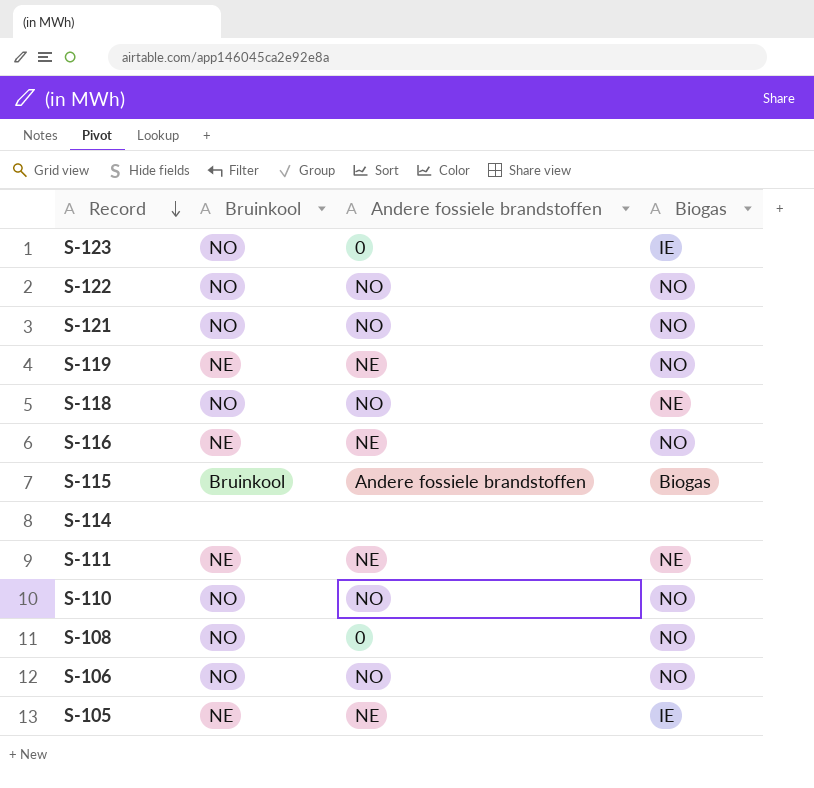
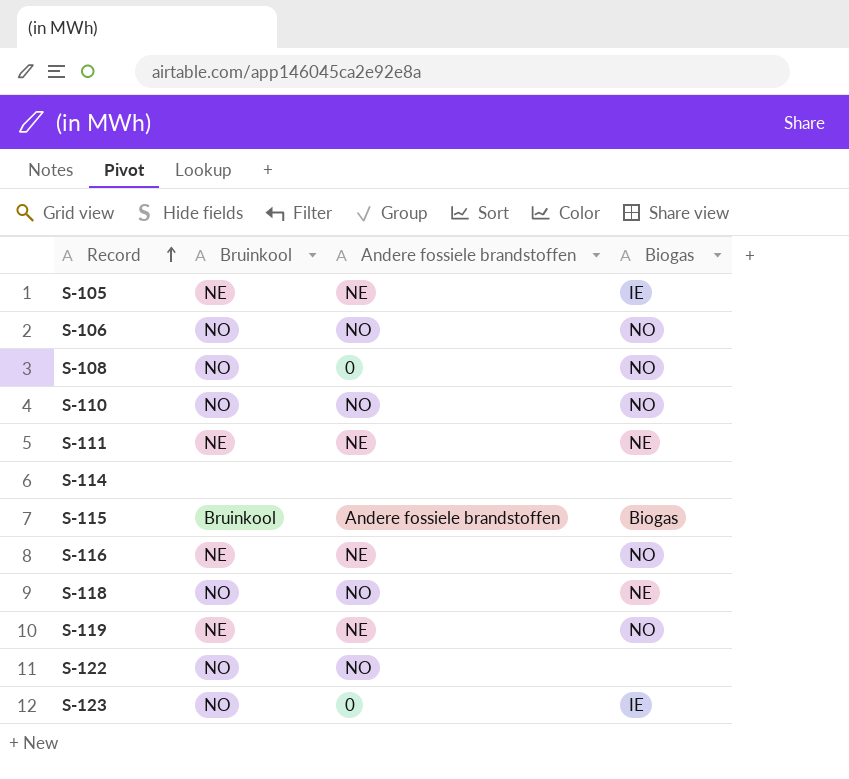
row order: Record descending -> Record ascending
row S-121: NO | NO | NO -> none
S-122 | Biogas: NO -> none

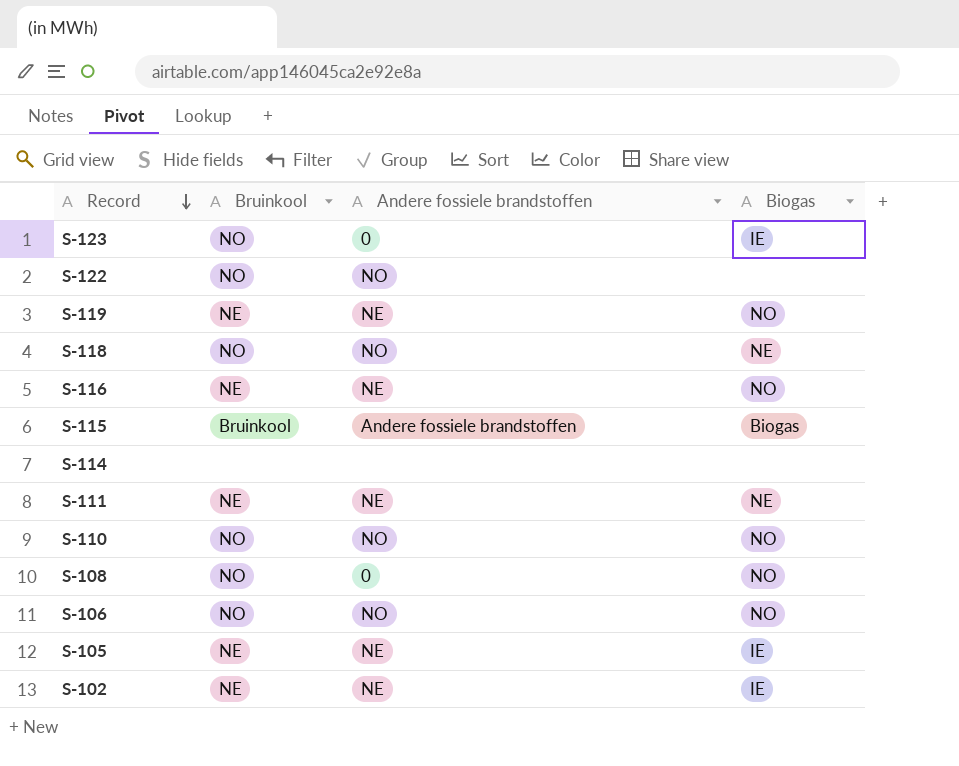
row order: Record ascending -> Record descending
row S-102: none -> NE | NE | IE

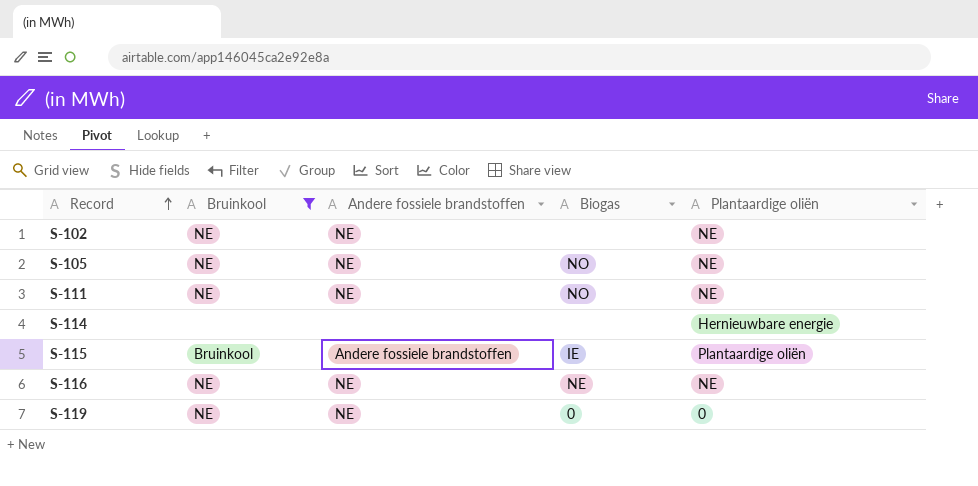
filter: none -> Bruinkool != NO
row order: Record descending -> Record ascending
column Plantaardige oliën | position: none -> 5
S-102 | Biogas: IE -> none
S-105 | Biogas: IE -> NO
S-111 | Biogas: NE -> NO
S-115 | Biogas: Biogas -> IE
S-116 | Biogas: NO -> NE
S-119 | Biogas: NO -> 0

